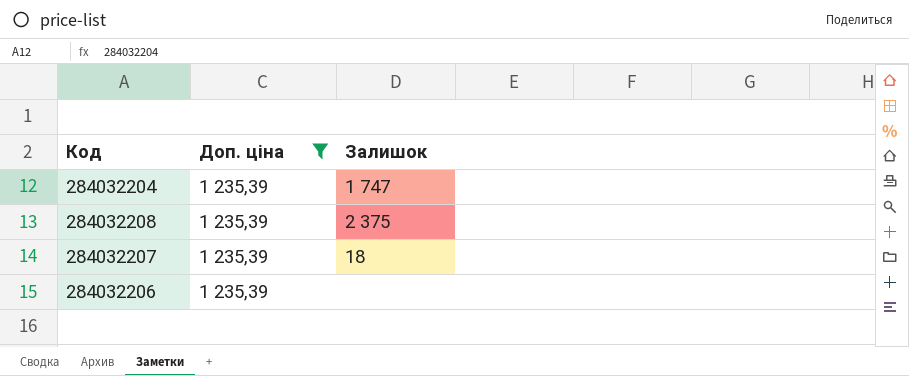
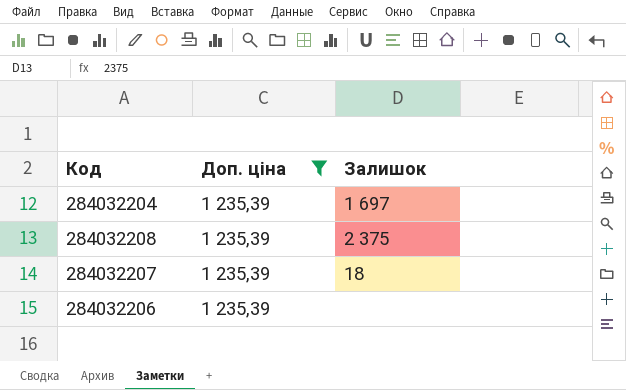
284032204 | Залишок: 1 747 -> 1 697

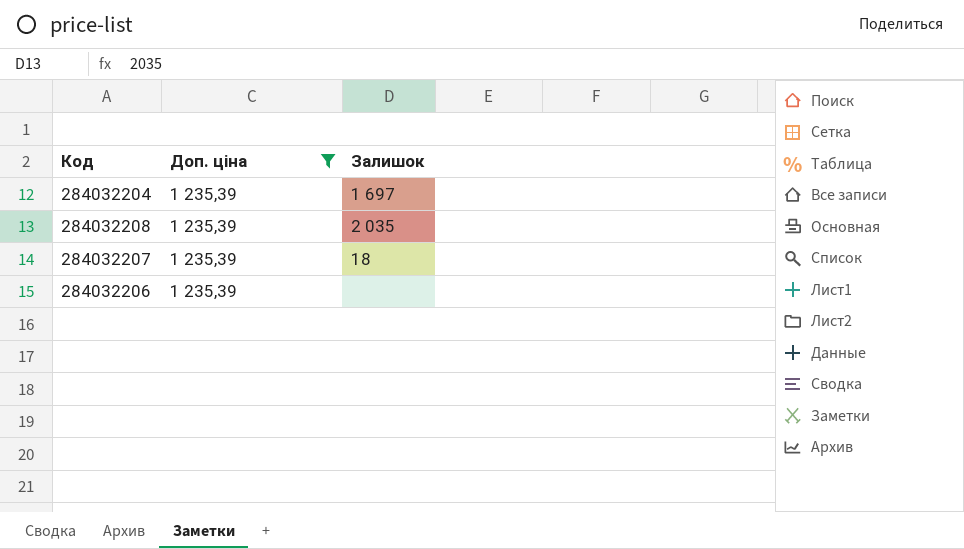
284032208 | Залишок: 2 375 -> 2 035

